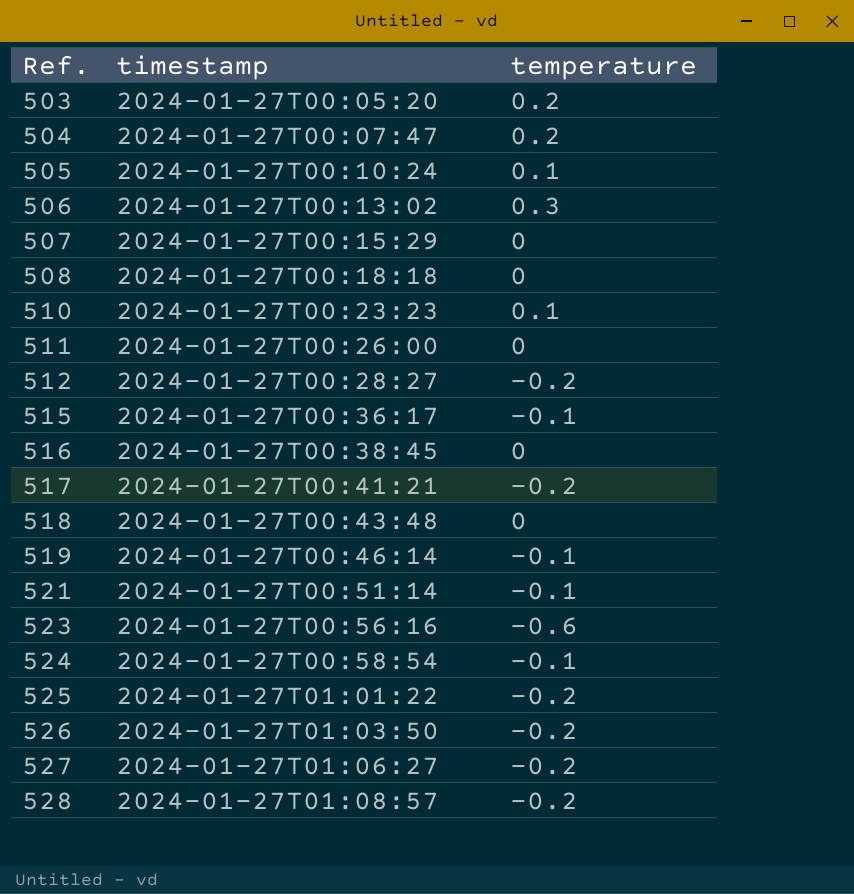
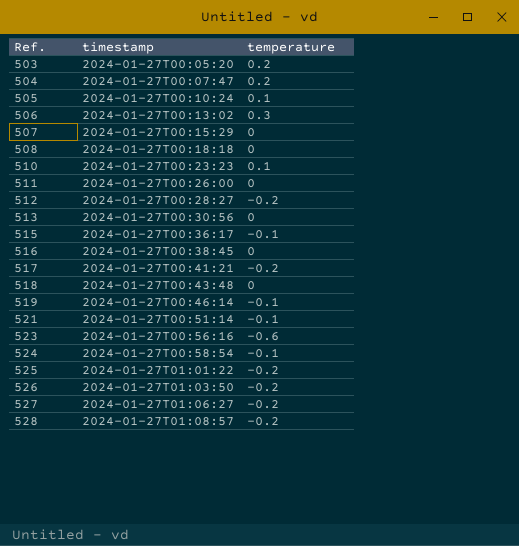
row 513: none -> 2024-01-27T00:30:56 | 0

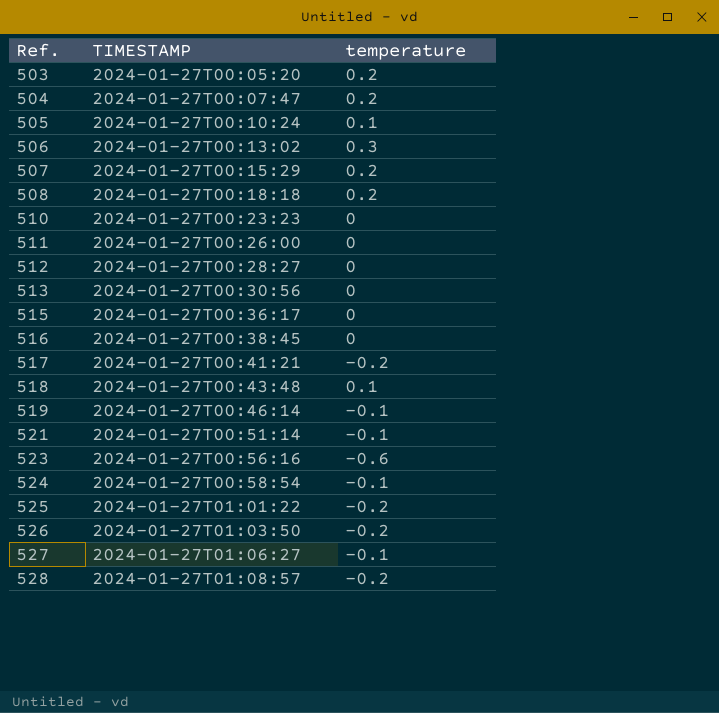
column name: timestamp -> TIMESTAMP
507 | temperature: 0 -> 0.2
508 | temperature: 0 -> 0.2
510 | temperature: 0.1 -> 0
512 | temperature: -0.2 -> 0
515 | temperature: -0.1 -> 0
518 | temperature: 0 -> 0.1
527 | temperature: -0.2 -> -0.1

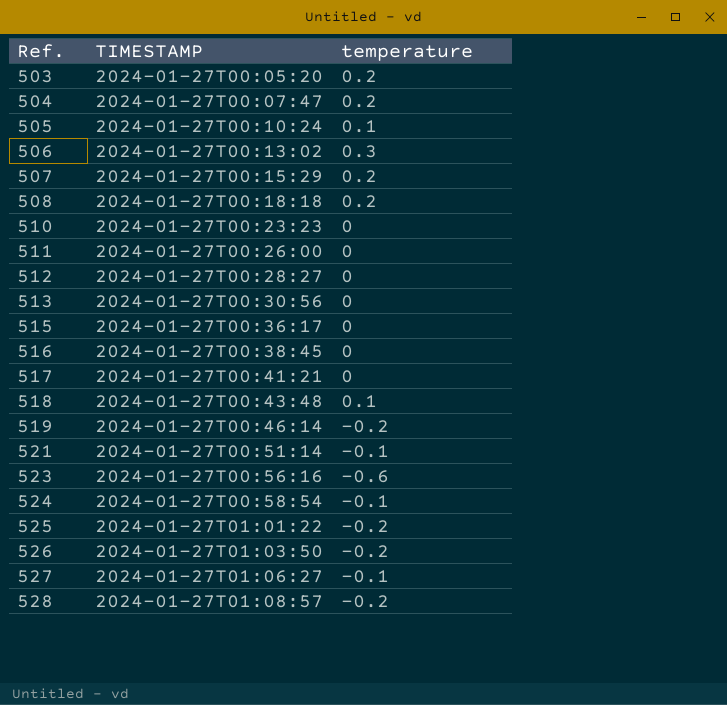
517 | temperature: -0.2 -> 0
519 | temperature: -0.1 -> -0.2

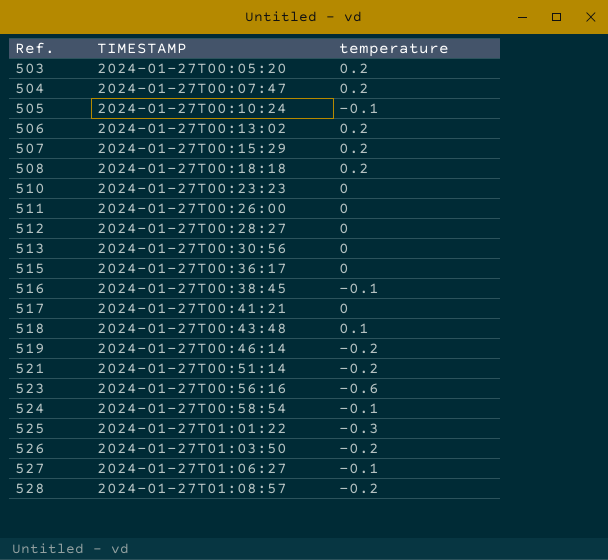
505 | temperature: 0.1 -> -0.1
506 | temperature: 0.3 -> 0.2
516 | temperature: 0 -> -0.1
521 | temperature: -0.1 -> -0.2
525 | temperature: -0.2 -> -0.3

